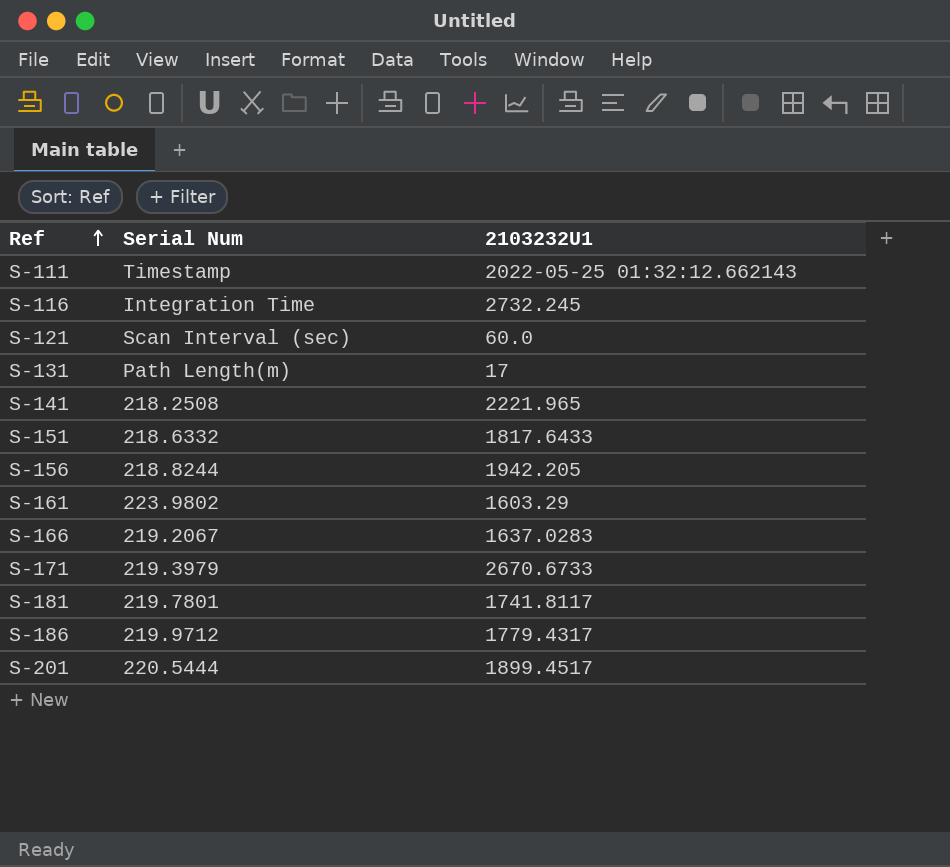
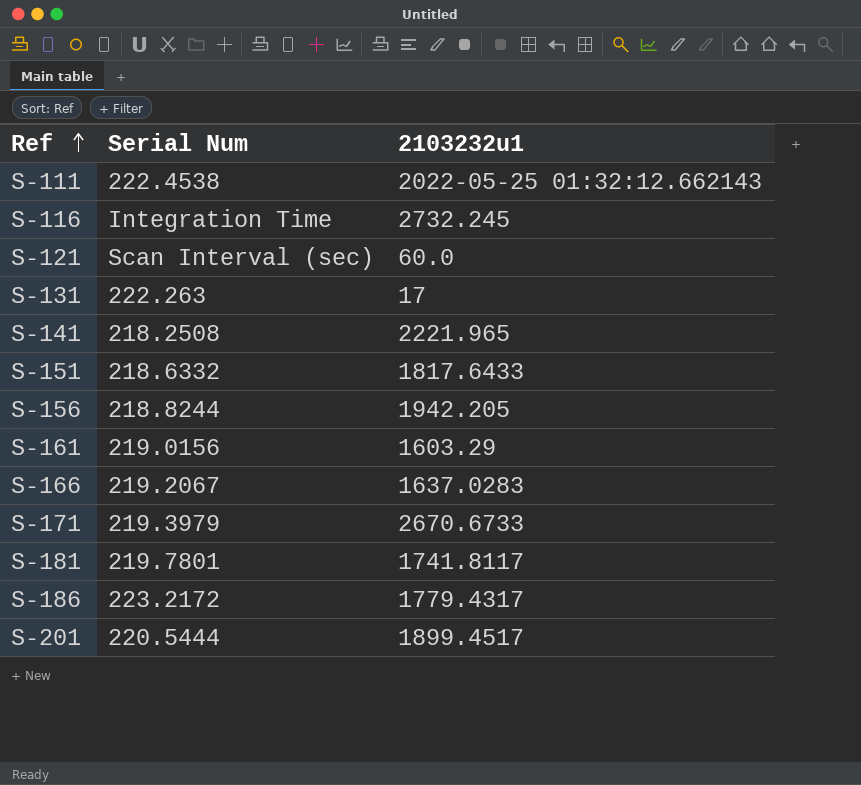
column name: 2103232U1 -> 2103232u1
S-111 | Serial Num: Timestamp -> 222.4538
S-131 | Serial Num: Path Length(m) -> 222.263
S-161 | Serial Num: 223.9802 -> 219.0156
S-186 | Serial Num: 219.9712 -> 223.2172

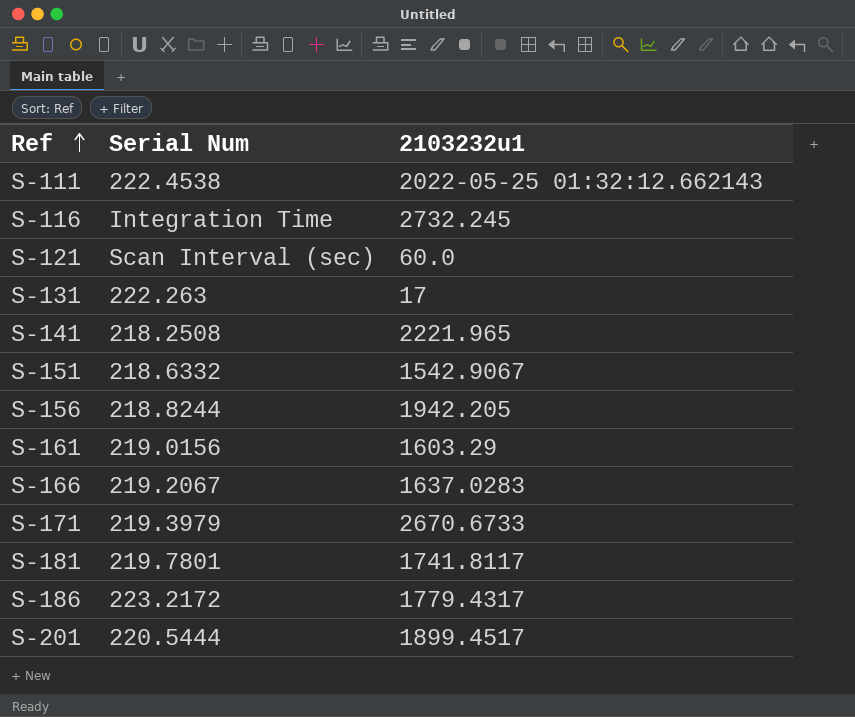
S-151 | 2103232u1: 1817.6433 -> 1542.9067

